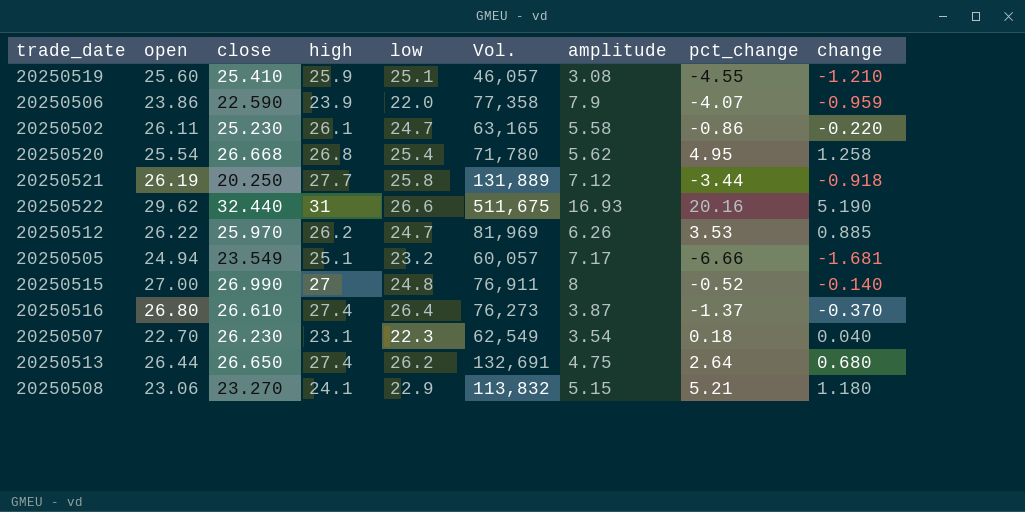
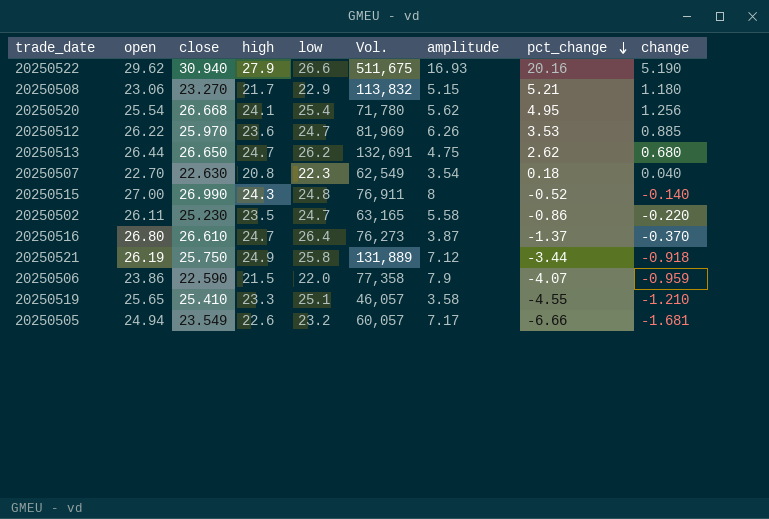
row order: none -> pct_change descending
20250522 | close: 32.440 -> 30.940
20250522 | high: 31 -> 27.9
20250508 | high: 24.1 -> 21.7
20250520 | high: 26.8 -> 24.1
20250520 | change: 1.258 -> 1.256
20250512 | high: 26.2 -> 23.6
20250513 | high: 27.4 -> 24.7
20250513 | pct_change: 2.64 -> 2.62
20250507 | close: 26.230 -> 22.630
20250507 | high: 23.1 -> 20.8
20250515 | high: 27 -> 24.3
20250502 | high: 26.1 -> 23.5
20250516 | high: 27.4 -> 24.7
20250521 | close: 20.250 -> 25.750
20250521 | high: 27.7 -> 24.9
20250506 | high: 23.9 -> 21.5
20250519 | open: 25.60 -> 25.65
20250519 | high: 25.9 -> 23.3
20250519 | amplitude: 3.08 -> 3.58
20250505 | high: 25.1 -> 22.6

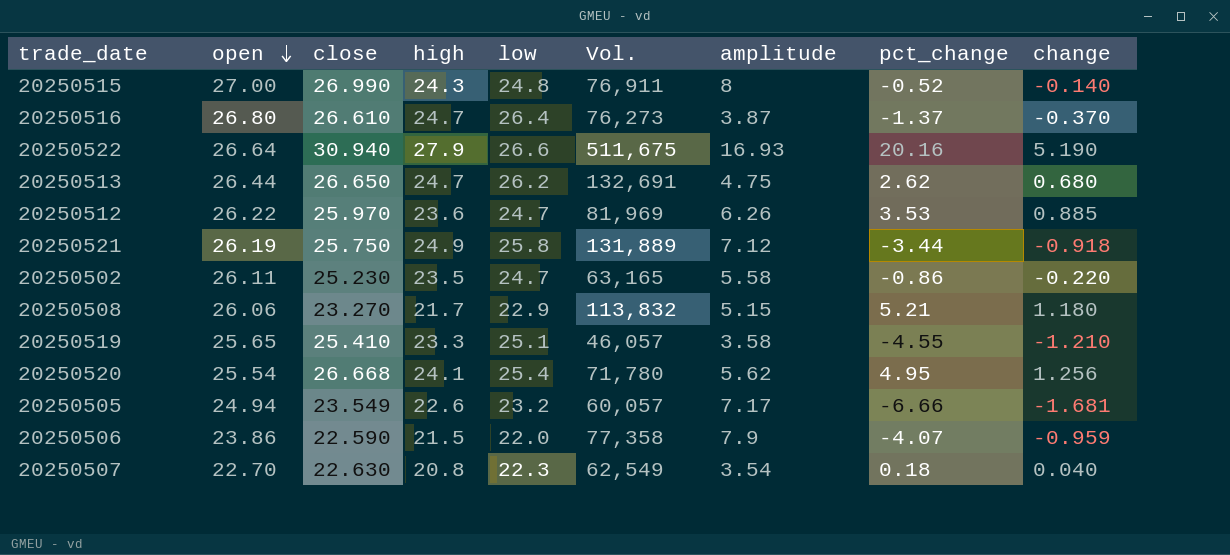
row order: pct_change descending -> open descending
20250522 | open: 29.62 -> 26.64
20250508 | open: 23.06 -> 26.06

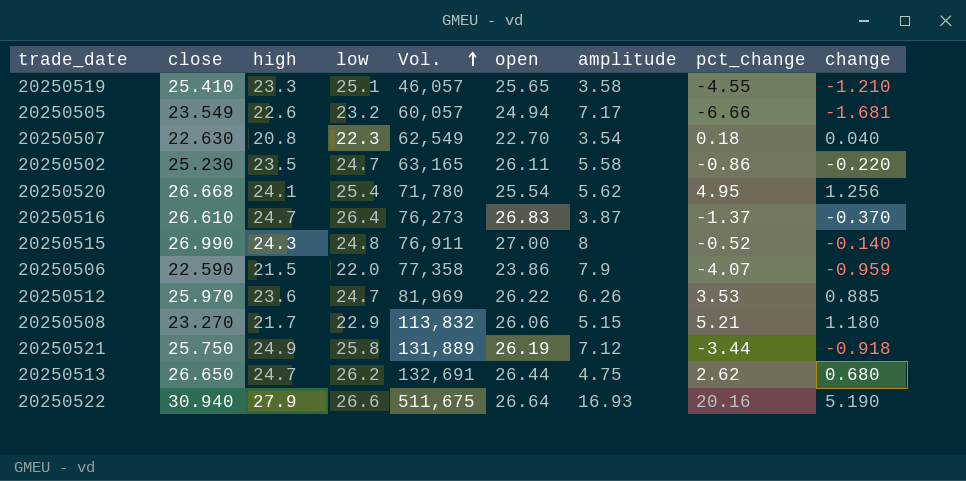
row order: open descending -> Vol. ascending
column open | position: 2 -> 6
20250516 | open: 26.80 -> 26.83

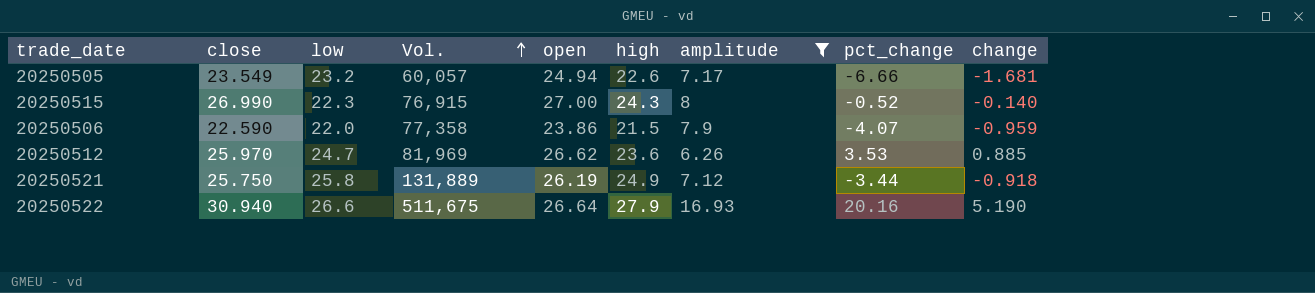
filter: none -> amplitude >= 6.26
column high | position: 3 -> 6
20250515 | low: 24.8 -> 22.3
20250515 | Vol.: 76,911 -> 76,915
20250512 | open: 26.22 -> 26.62

